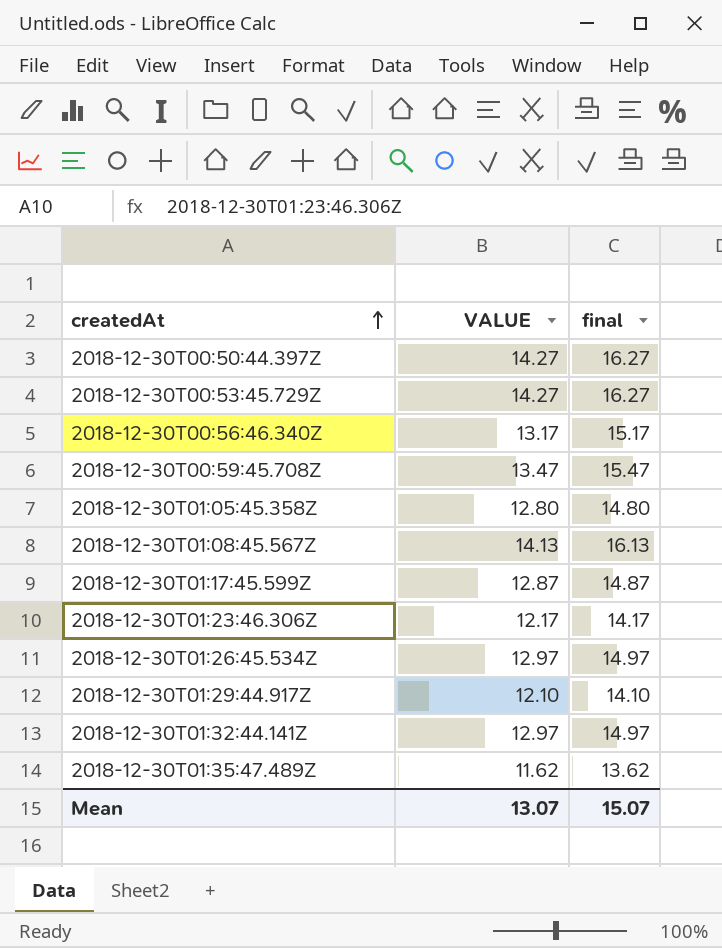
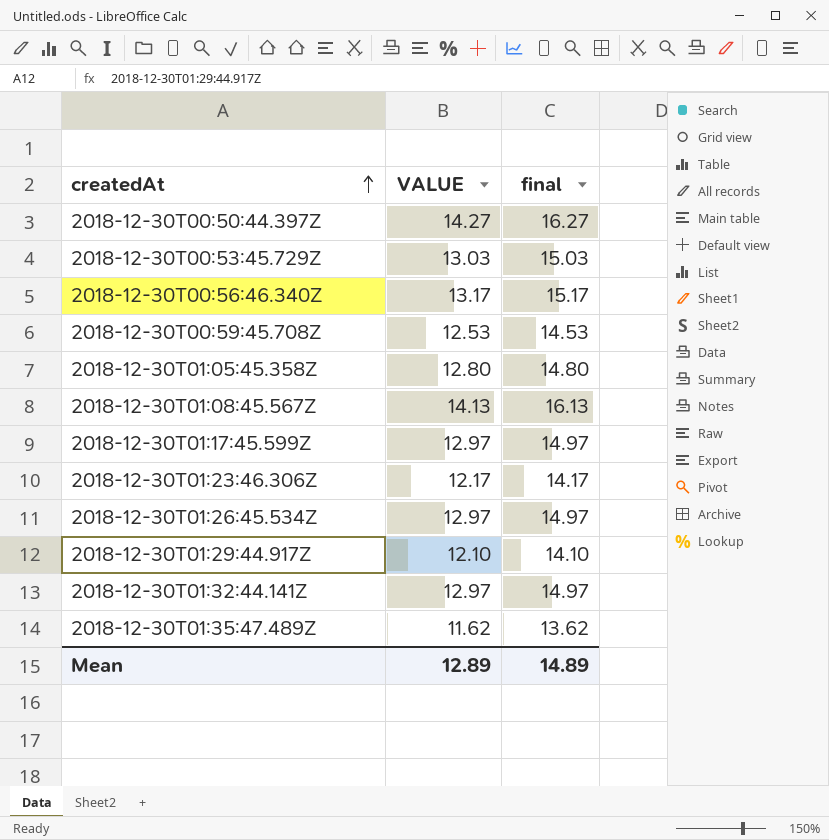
2018-12-30T00:53:45.729Z | VALUE: 14.27 -> 13.03
2018-12-30T00:53:45.729Z | final: 16.27 -> 15.03
2018-12-30T00:59:45.708Z | VALUE: 13.47 -> 12.53
2018-12-30T00:59:45.708Z | final: 15.47 -> 14.53
2018-12-30T01:17:45.599Z | VALUE: 12.87 -> 12.97
2018-12-30T01:17:45.599Z | final: 14.87 -> 14.97
Mean | VALUE: 13.07 -> 12.89
Mean | final: 15.07 -> 14.89

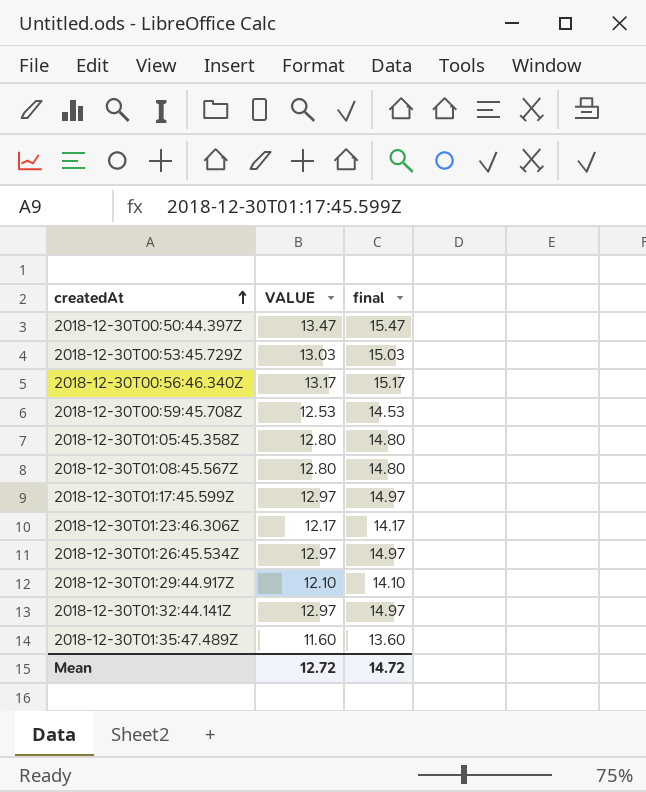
2018-12-30T00:50:44.397Z | VALUE: 14.27 -> 13.47
2018-12-30T00:50:44.397Z | final: 16.27 -> 15.47
2018-12-30T01:08:45.567Z | VALUE: 14.13 -> 12.80
2018-12-30T01:08:45.567Z | final: 16.13 -> 14.80
2018-12-30T01:35:47.489Z | VALUE: 11.62 -> 11.60
2018-12-30T01:35:47.489Z | final: 13.62 -> 13.60
Mean | VALUE: 12.89 -> 12.72
Mean | final: 14.89 -> 14.72

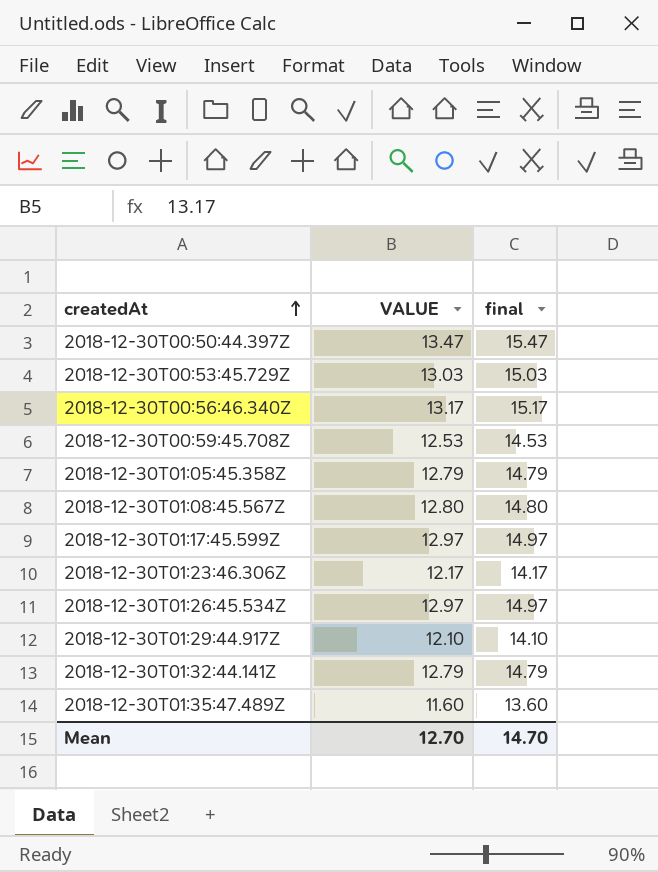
2018-12-30T01:05:45.358Z | VALUE: 12.80 -> 12.79
2018-12-30T01:05:45.358Z | final: 14.80 -> 14.79
2018-12-30T01:32:44.141Z | VALUE: 12.97 -> 12.79
2018-12-30T01:32:44.141Z | final: 14.97 -> 14.79
Mean | VALUE: 12.72 -> 12.70
Mean | final: 14.72 -> 14.70

